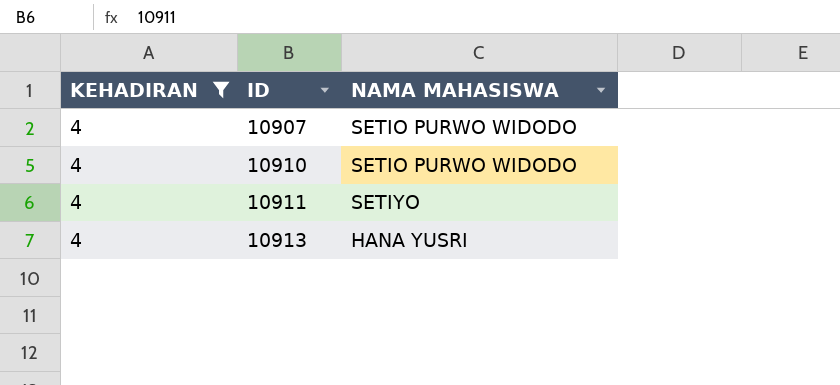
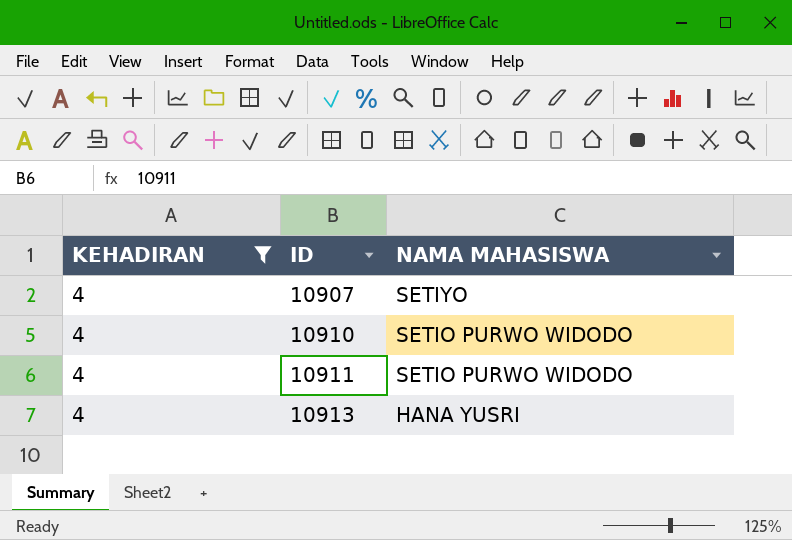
10907 | NAMA MAHASISWA: SETIO PURWO WIDODO -> SETIYO
10911 | NAMA MAHASISWA: SETIYO -> SETIO PURWO WIDODO

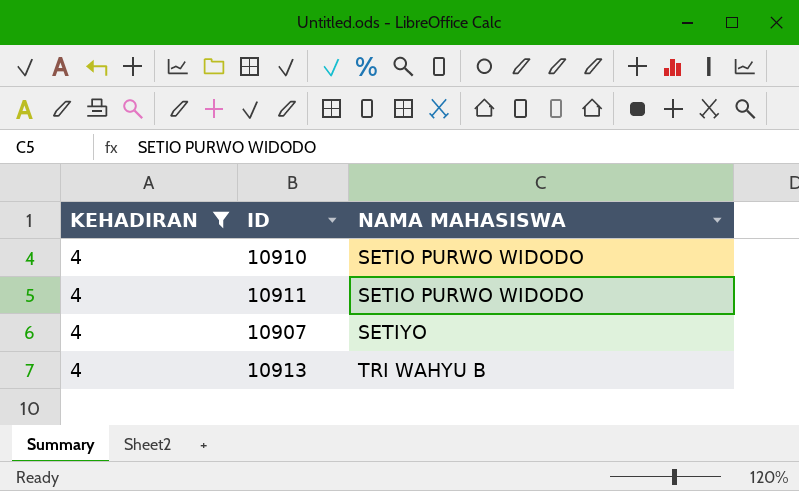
row order: ID ascending -> NAMA MAHASISWA ascending
10913 | NAMA MAHASISWA: HANA YUSRI -> TRI WAHYU B

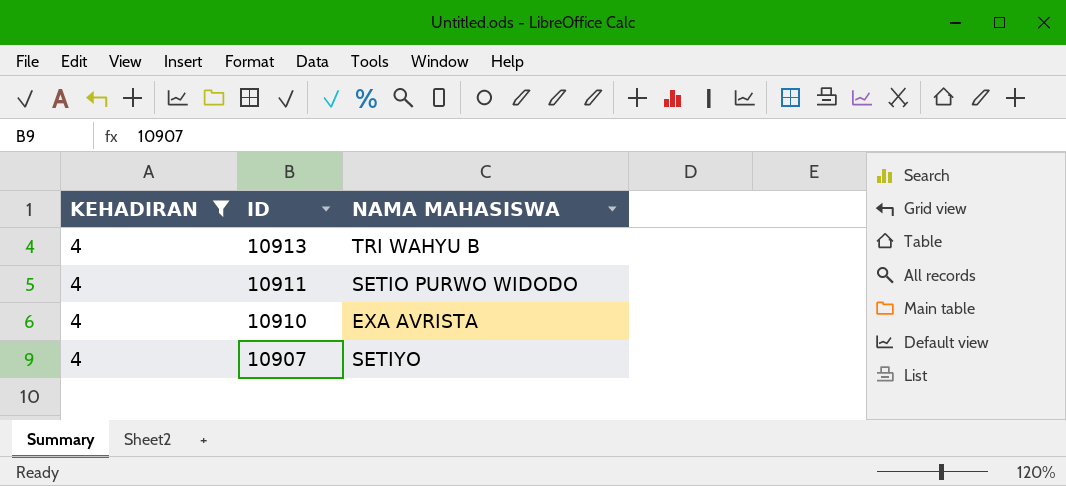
row order: NAMA MAHASISWA ascending -> ID descending
10910 | NAMA MAHASISWA: SETIO PURWO WIDODO -> EXA AVRISTA

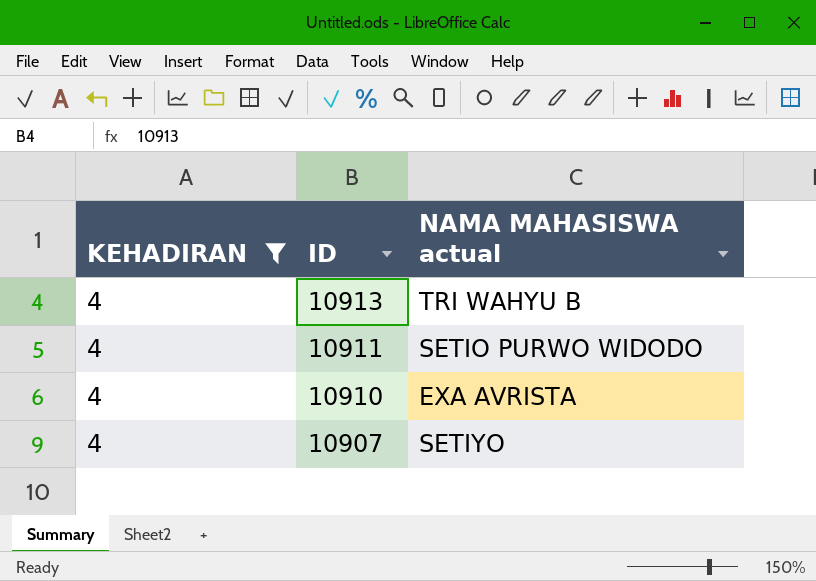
column name: NAMA MAHASISWA -> NAMA MAHASISWA actual

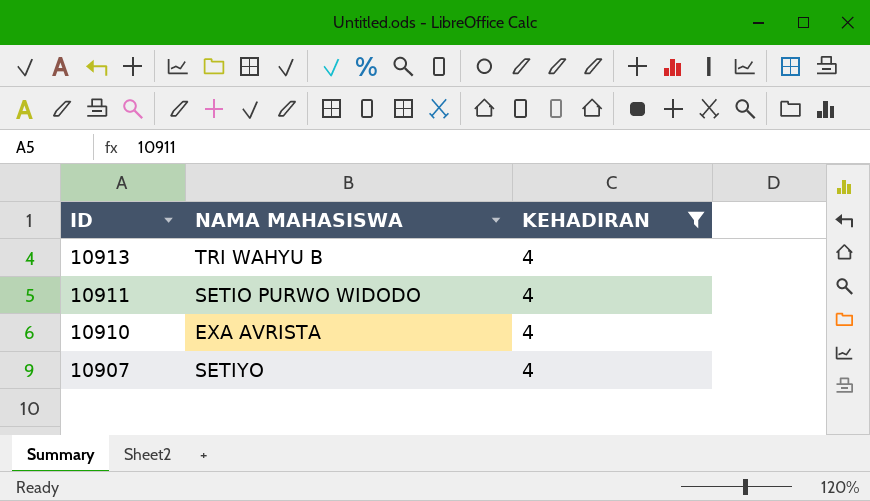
column name: NAMA MAHASISWA actual -> NAMA MAHASISWA
column KEHADIRAN | position: 1 -> 3

